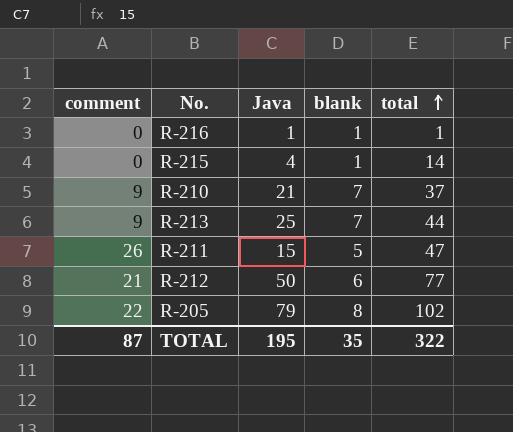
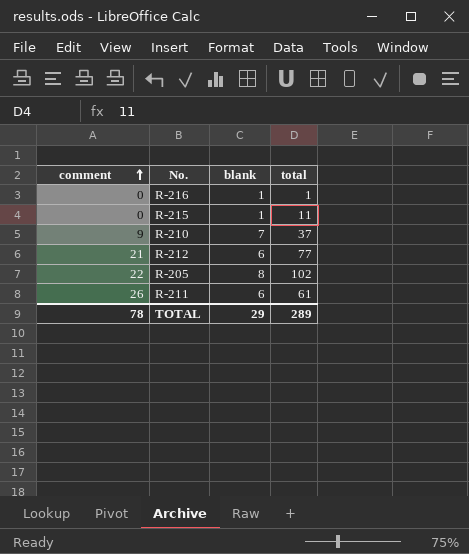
row order: total ascending -> comment ascending
column Java | position: 3 -> none
row R-213: 9 | 25 | 7 | 44 -> none
R-215 | total: 14 -> 11
R-211 | blank: 5 -> 6
R-211 | total: 47 -> 61
TOTAL | comment: 87 -> 78
TOTAL | blank: 35 -> 29
TOTAL | total: 322 -> 289

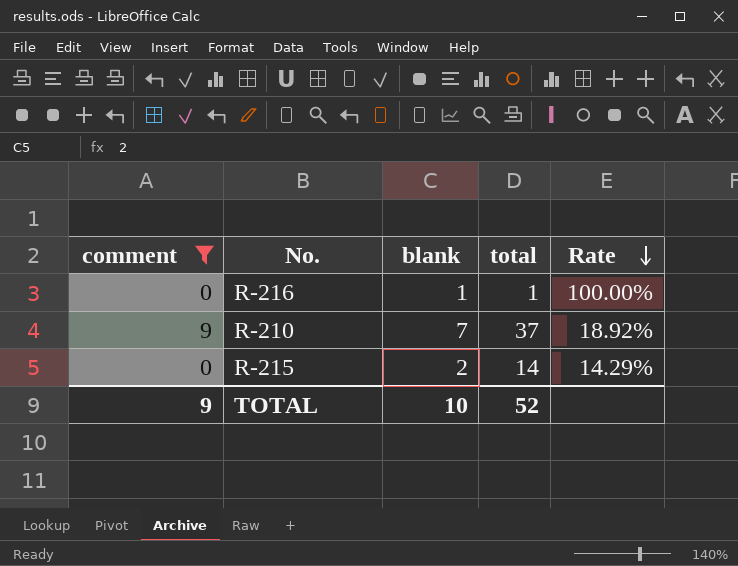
filter: none -> comment <= 9
row order: comment ascending -> Rate descending
column Rate | formula: none -> [blank] / [total]
R-215 | blank: 1 -> 2
R-215 | total: 11 -> 14
TOTAL | comment: 78 -> 9
TOTAL | blank: 29 -> 10
TOTAL | total: 289 -> 52

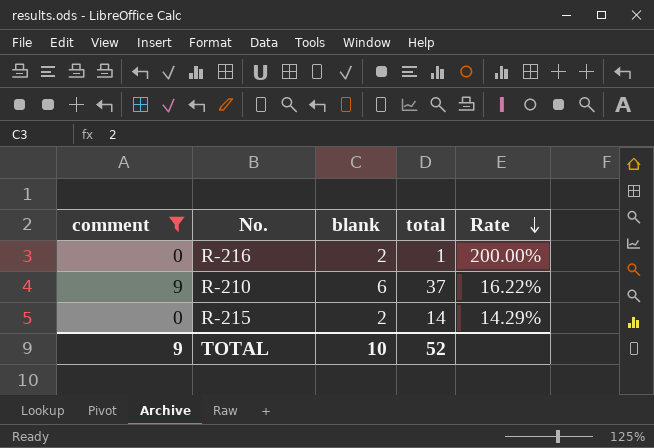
R-216 | blank: 1 -> 2
R-216 | Rate: 100.00% -> 200.00%
R-210 | blank: 7 -> 6
R-210 | Rate: 18.92% -> 16.22%

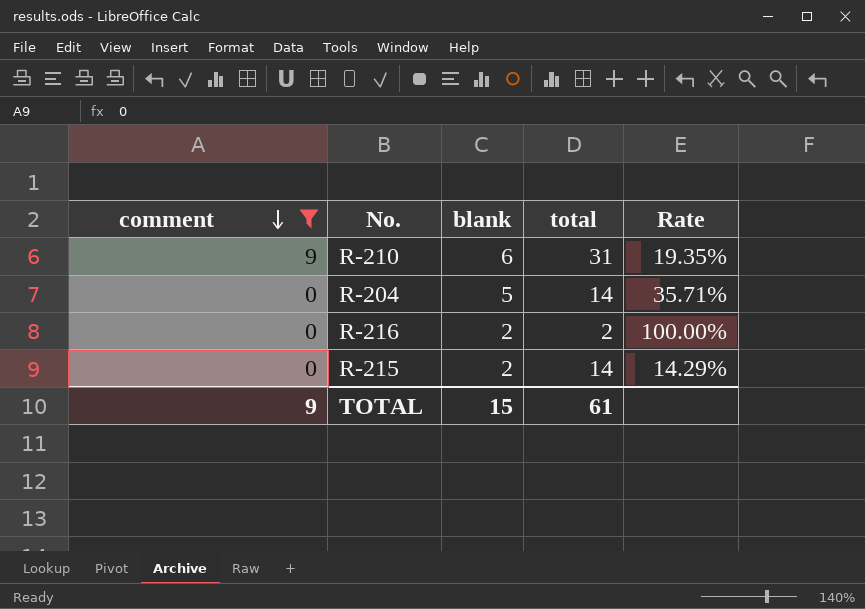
row order: Rate descending -> comment descending
R-210 | total: 37 -> 31
R-210 | Rate: 16.22% -> 19.35%
row R-204: none -> 0 | 5 | 14 | 35.71%
R-216 | total: 1 -> 2
R-216 | Rate: 200.00% -> 100.00%
TOTAL | blank: 10 -> 15
TOTAL | total: 52 -> 61

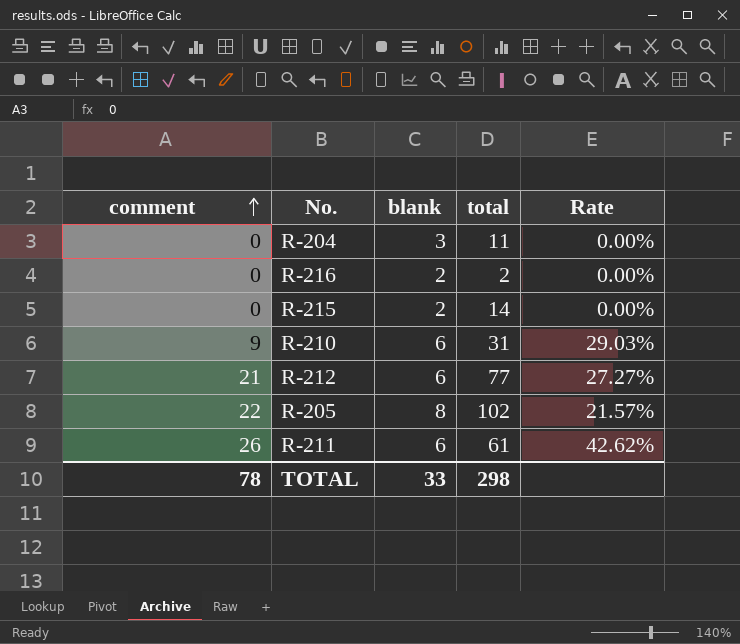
filter: comment <= 9 -> none
row order: comment descending -> comment ascending
column Rate | formula: [blank] / [total] -> [comment] / [total]
R-204 | blank: 5 -> 3
R-204 | total: 14 -> 11
TOTAL | comment: 9 -> 78
TOTAL | blank: 15 -> 33
TOTAL | total: 61 -> 298

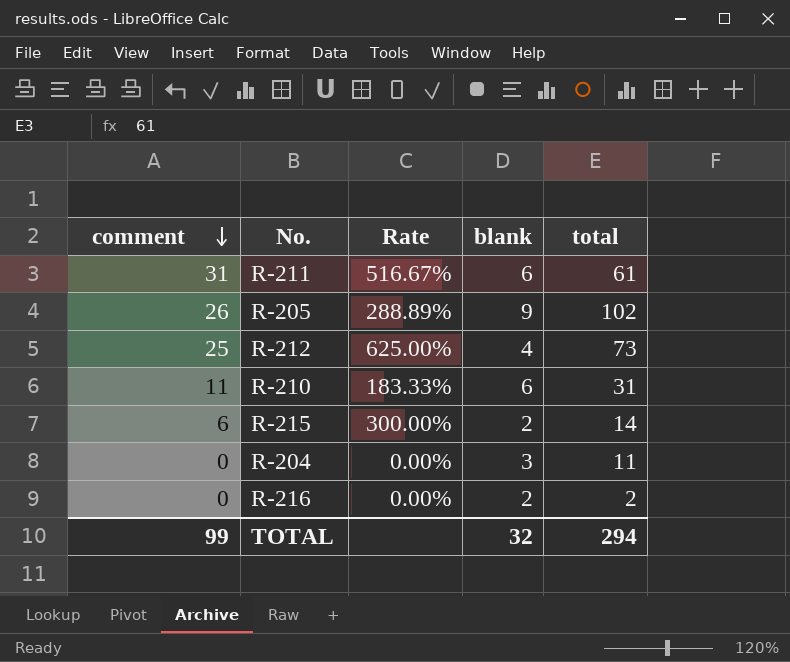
row order: comment ascending -> comment descending
column Rate | formula: [comment] / [total] -> [comment] / [blank]
column Rate | position: 5 -> 3
R-211 | comment: 26 -> 31
R-205 | comment: 22 -> 26
R-205 | blank: 8 -> 9
R-212 | comment: 21 -> 25
R-212 | blank: 6 -> 4
R-212 | total: 77 -> 73
R-210 | comment: 9 -> 11
R-215 | comment: 0 -> 6
TOTAL | comment: 78 -> 99
TOTAL | blank: 33 -> 32
TOTAL | total: 298 -> 294

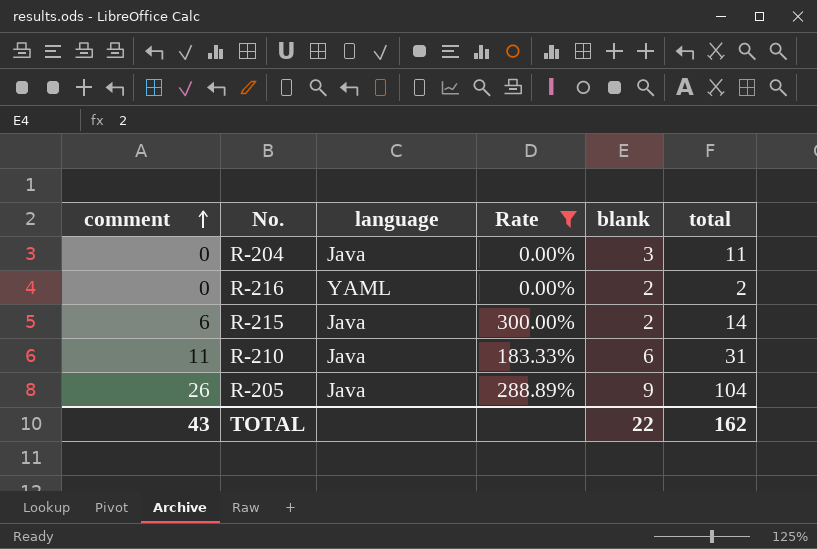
filter: none -> Rate <= 300.00%
row order: comment descending -> comment ascending
column language | position: none -> 3
R-205 | total: 102 -> 104
TOTAL | comment: 99 -> 43
TOTAL | blank: 32 -> 22
TOTAL | total: 294 -> 162

